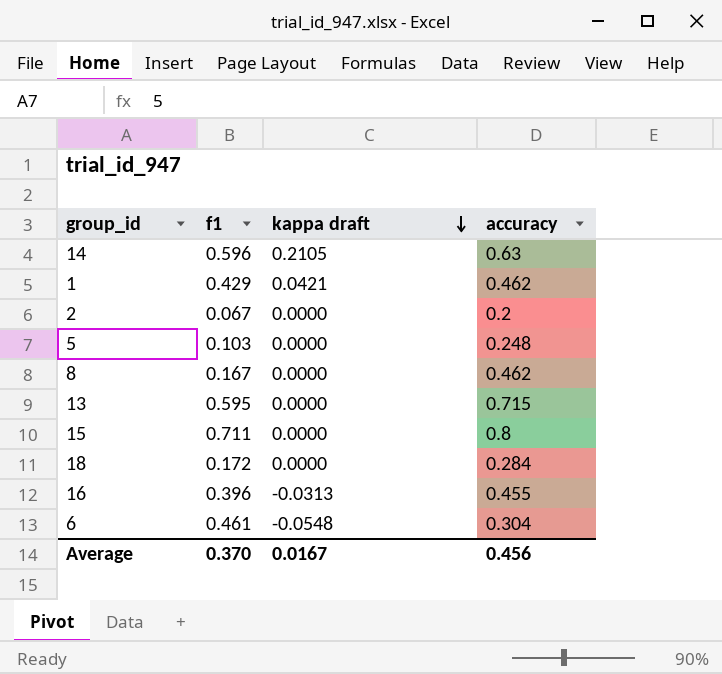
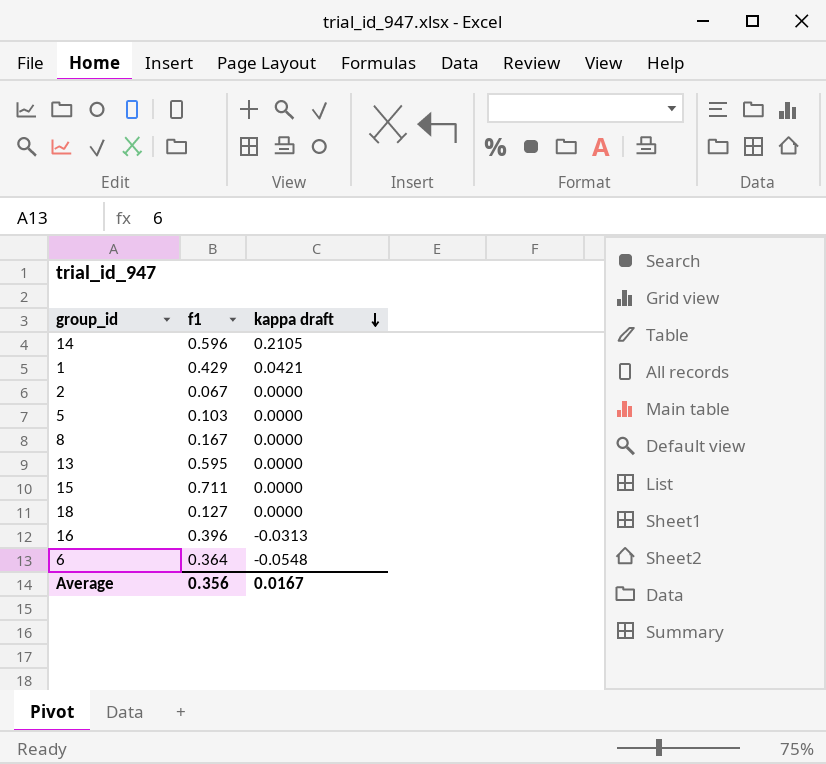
column accuracy | position: 4 -> none
18 | f1: 0.172 -> 0.127
6 | f1: 0.461 -> 0.364
Average | f1: 0.370 -> 0.356

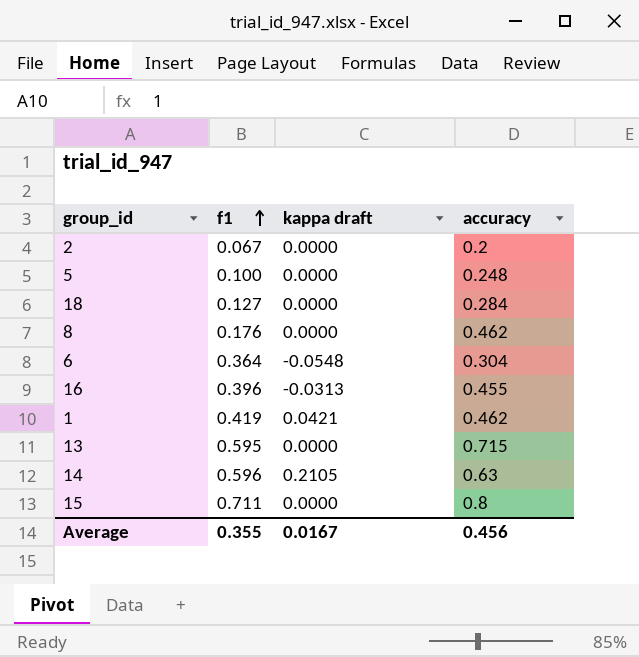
row order: kappa draft descending -> f1 ascending
column accuracy | position: none -> 4
5 | f1: 0.103 -> 0.100
8 | f1: 0.167 -> 0.176
1 | f1: 0.429 -> 0.419
Average | f1: 0.356 -> 0.355

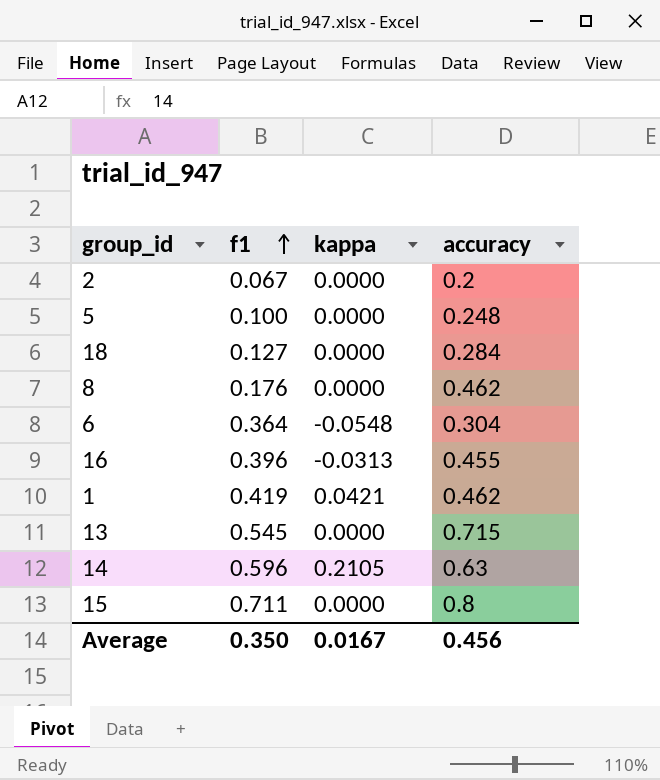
column name: kappa draft -> kappa
13 | f1: 0.595 -> 0.545
Average | f1: 0.355 -> 0.350

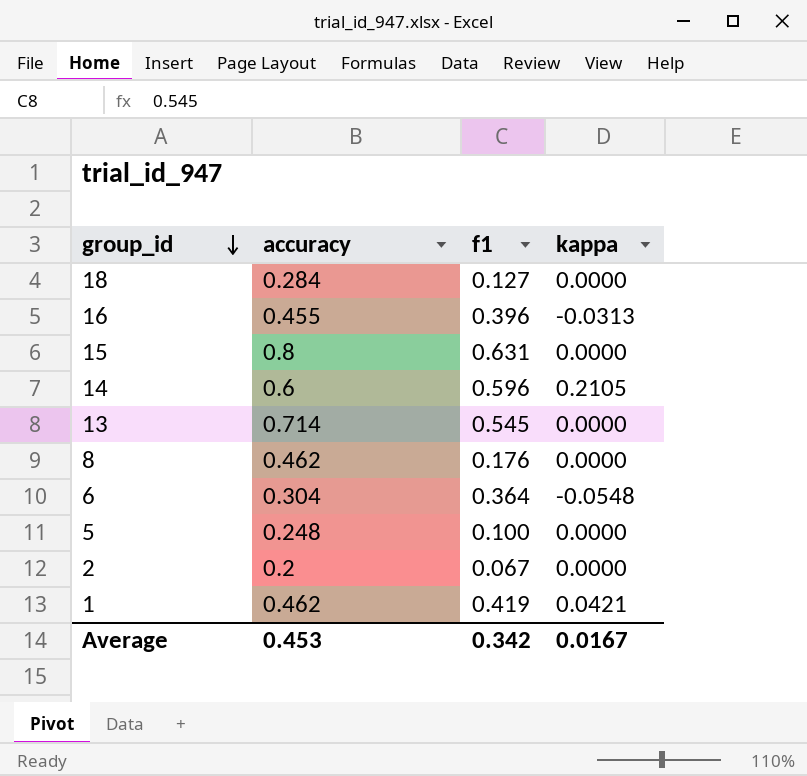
row order: f1 ascending -> group_id descending
column accuracy | position: 4 -> 2
15 | f1: 0.711 -> 0.631
14 | accuracy: 0.63 -> 0.6
13 | accuracy: 0.715 -> 0.714
Average | accuracy: 0.456 -> 0.453
Average | f1: 0.350 -> 0.342

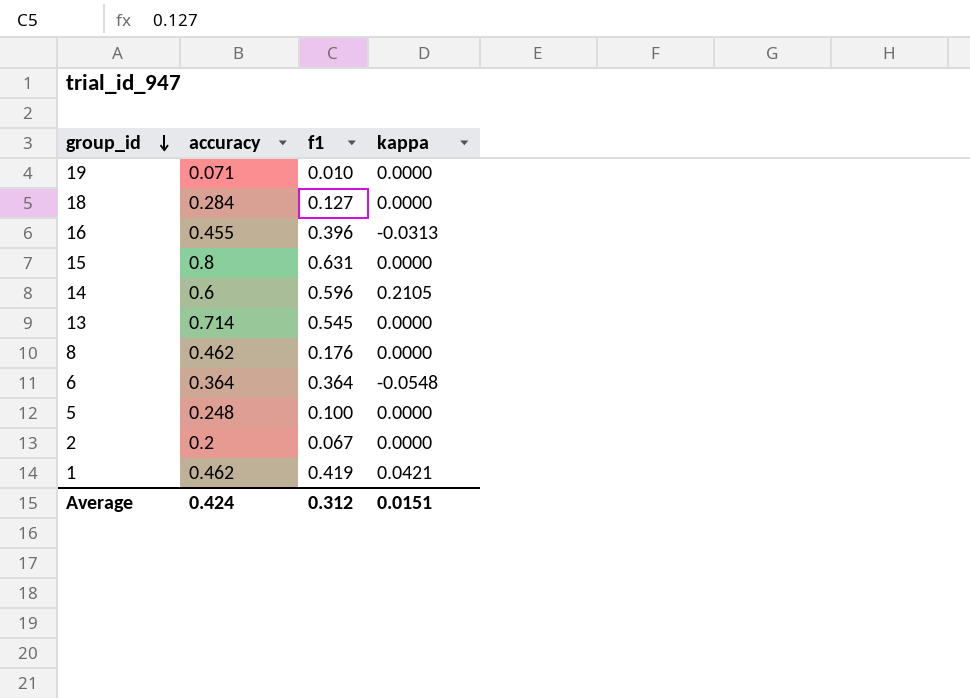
row 19: none -> 0.071 | 0.010 | 0.0000
6 | accuracy: 0.304 -> 0.364
Average | accuracy: 0.453 -> 0.424
Average | f1: 0.342 -> 0.312
Average | kappa: 0.0167 -> 0.0151

